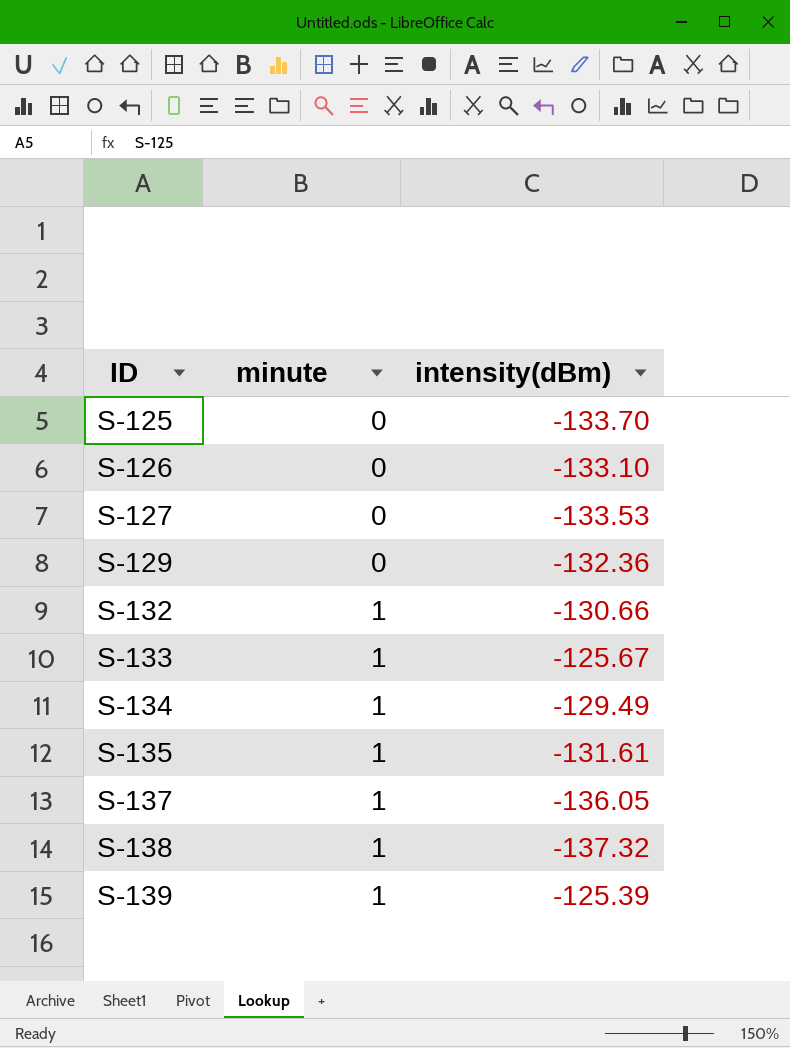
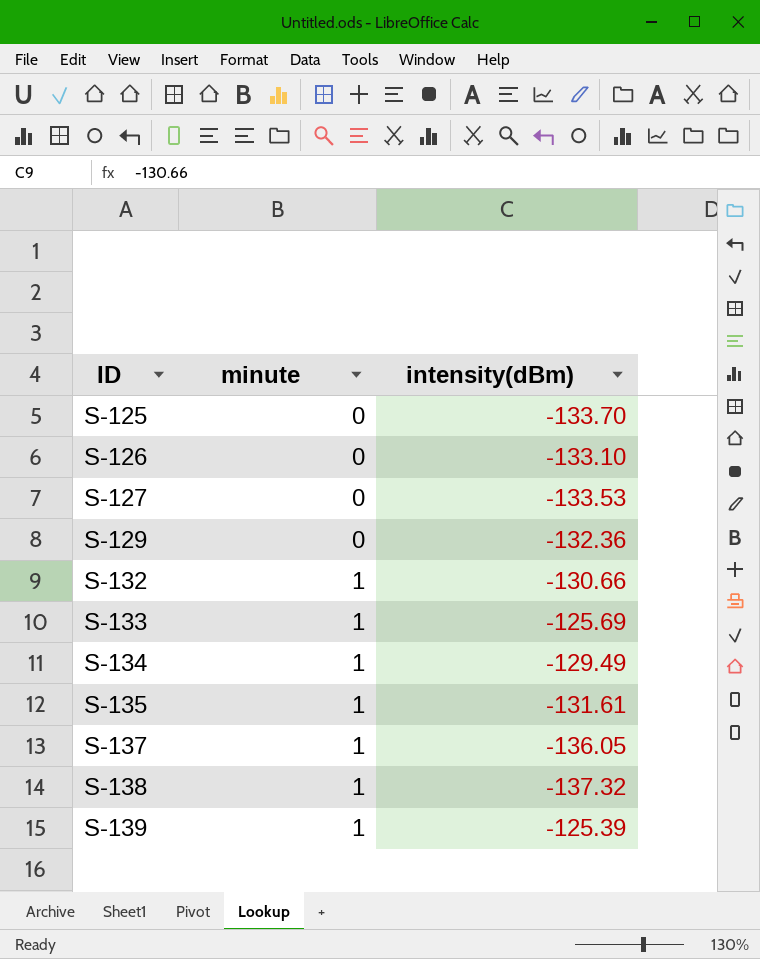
S-133 | intensity(dBm): -125.67 -> -125.69

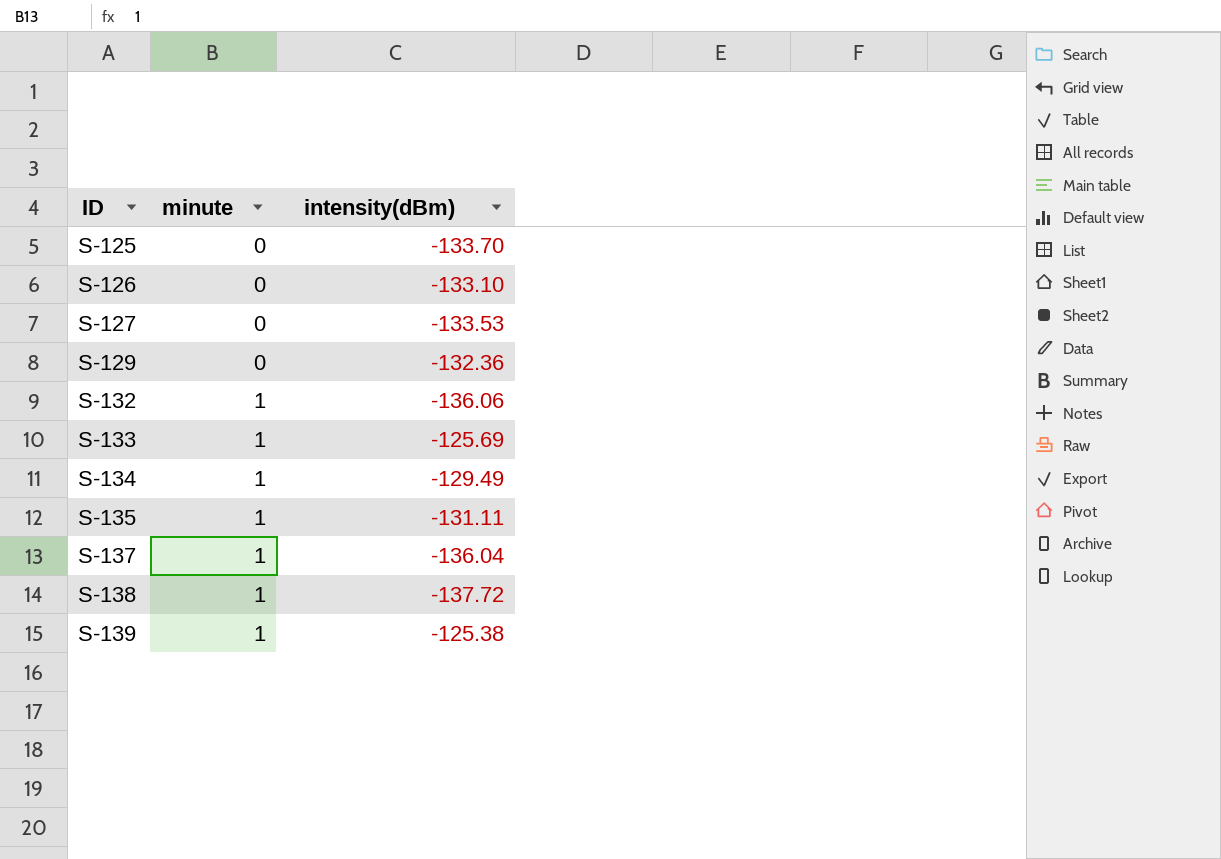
S-132 | intensity(dBm): -130.66 -> -136.06
S-135 | intensity(dBm): -131.61 -> -131.11
S-137 | intensity(dBm): -136.05 -> -136.04
S-138 | intensity(dBm): -137.32 -> -137.72
S-139 | intensity(dBm): -125.39 -> -125.38

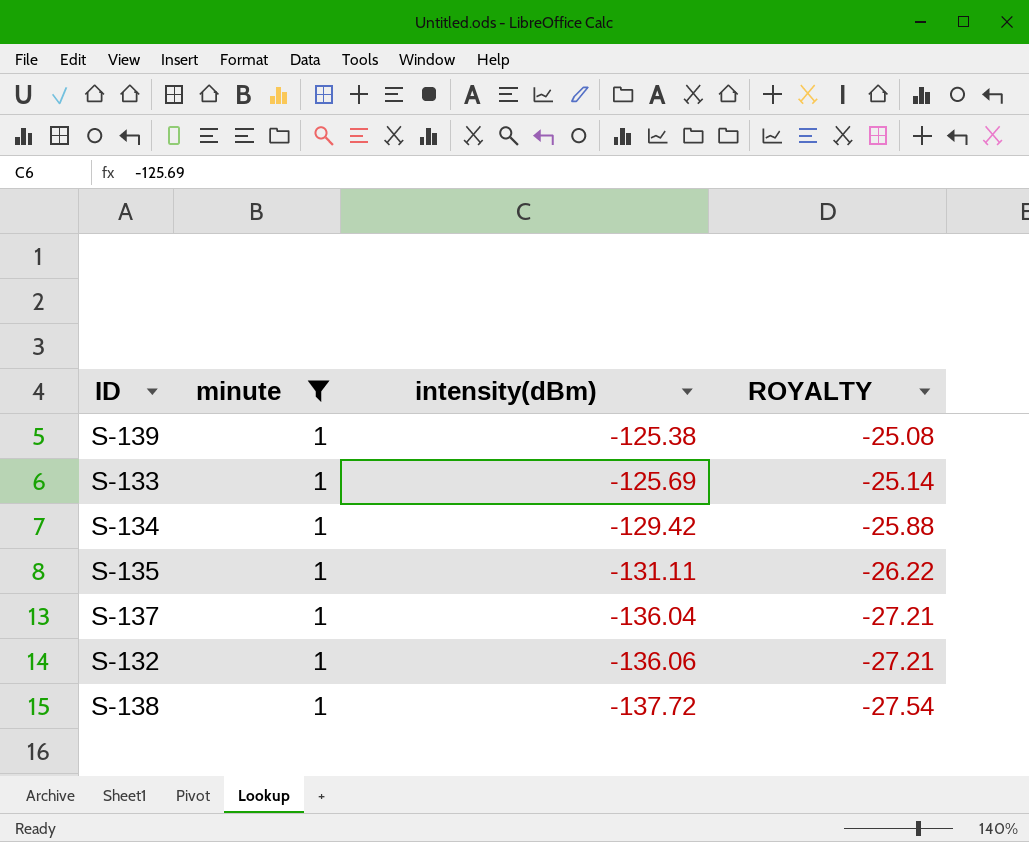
filter: none -> minute = 1
row order: ID ascending -> intensity(dBm) descending
column ROYALTY | formula: none -> [intensity(dBm)] * 0.2
S-134 | intensity(dBm): -129.49 -> -129.42

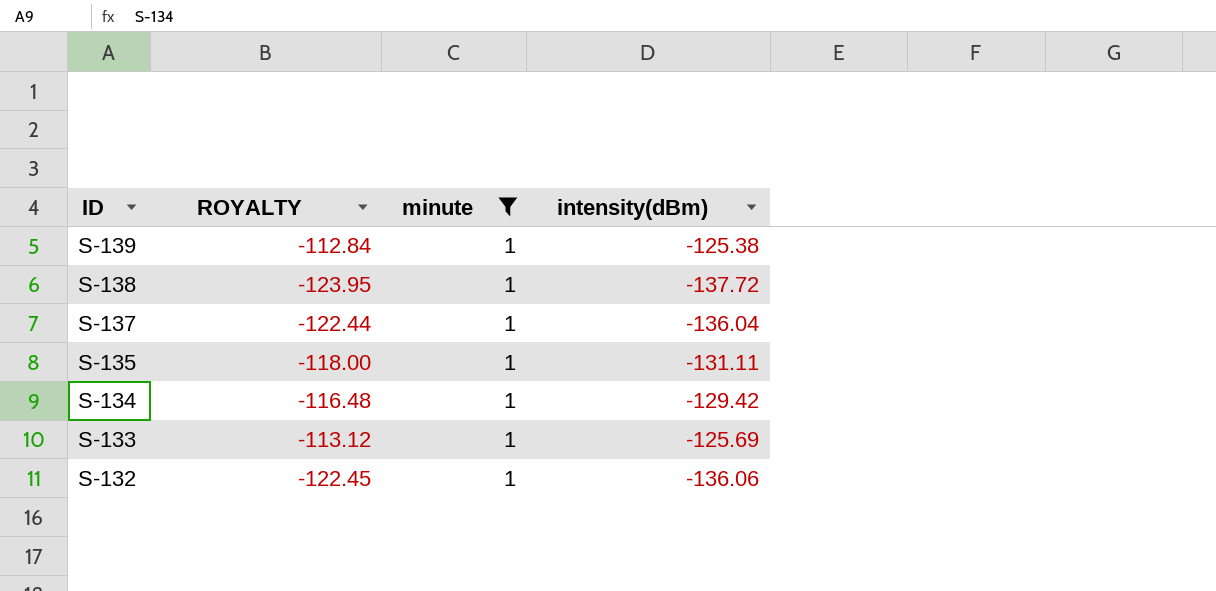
row order: intensity(dBm) descending -> ID descending
column ROYALTY | formula: [intensity(dBm)] * 0.2 -> [intensity(dBm)] * 0.9
column ROYALTY | position: 4 -> 2

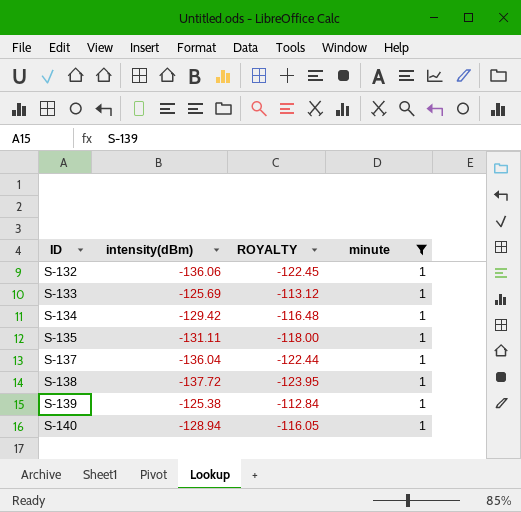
row order: ID descending -> ID ascending
column intensity(dBm) | position: 4 -> 2
row S-140: none -> -128.94 | -116.05 | 1

